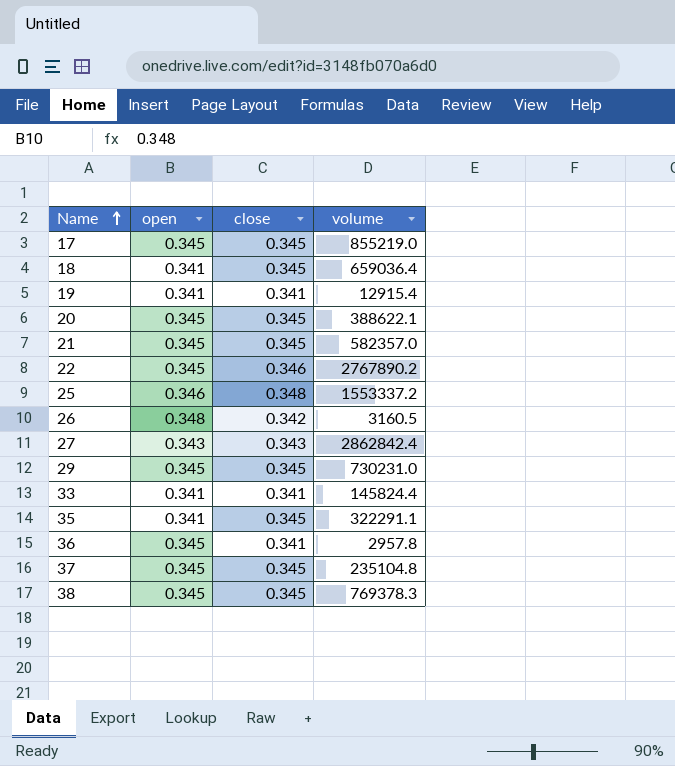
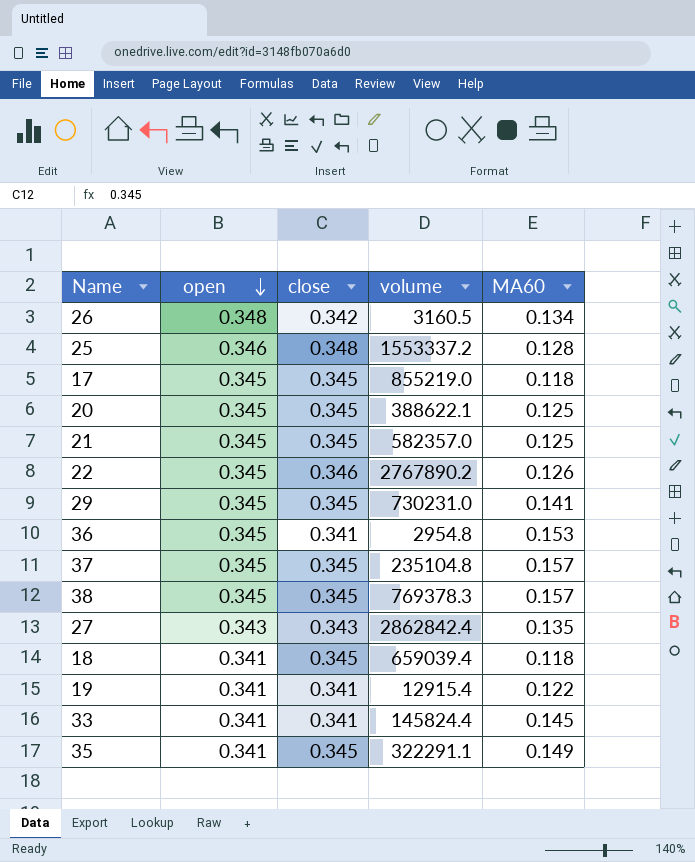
row order: Name ascending -> open descending
column MA60 | position: none -> 5
36 | volume: 2957.8 -> 2954.8
18 | volume: 659036.4 -> 659039.4

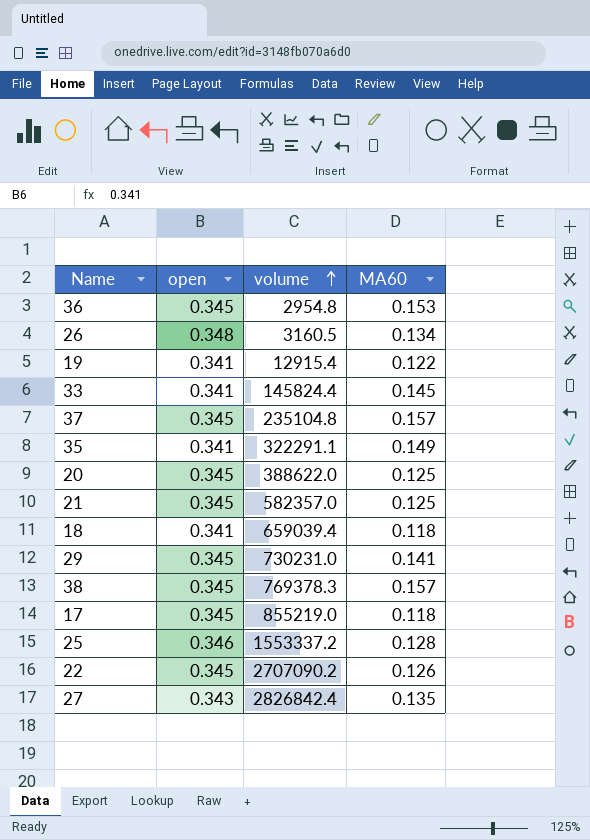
row order: open descending -> volume ascending
column close | position: 3 -> none
20 | volume: 388622.1 -> 388622.0
22 | volume: 2767890.2 -> 2707090.2
27 | volume: 2862842.4 -> 2826842.4

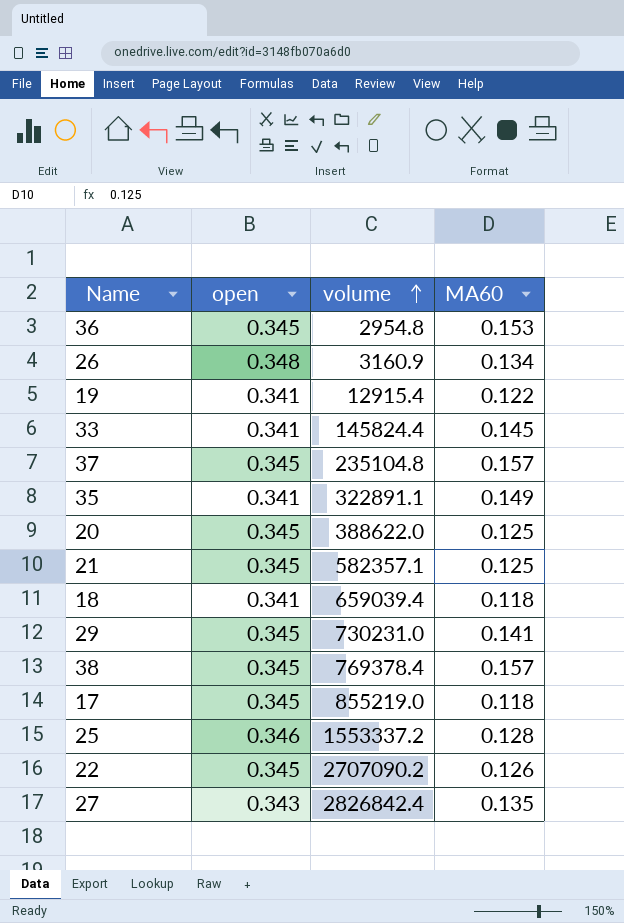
26 | volume: 3160.5 -> 3160.9
35 | volume: 322291.1 -> 322891.1
21 | volume: 582357.0 -> 582357.1
38 | volume: 769378.3 -> 769378.4

